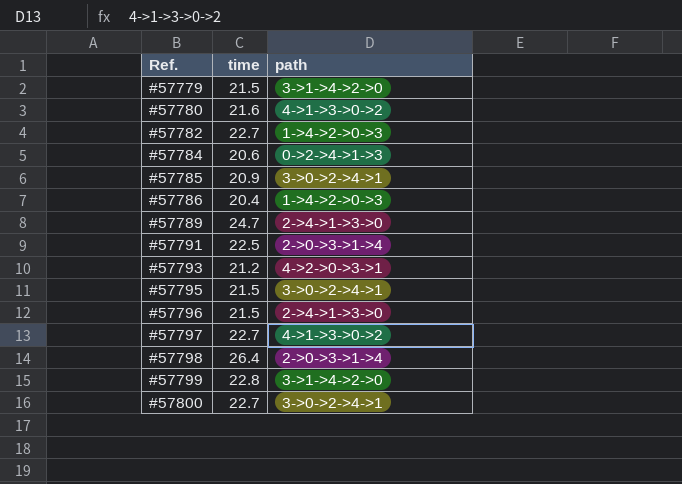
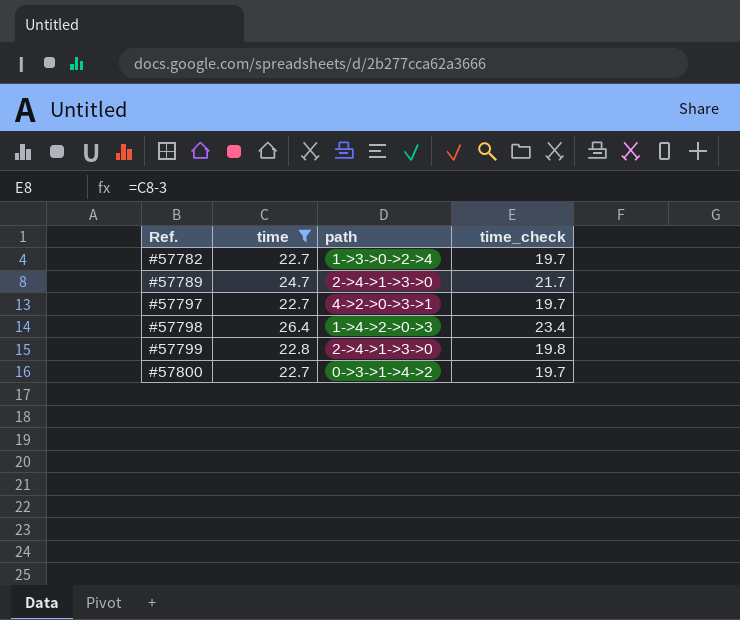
filter: none -> time >= 22.7
column time_check | formula: none -> [time] - 3
#57782 | path: 1->4->2->0->3 -> 1->3->0->2->4
#57797 | path: 4->1->3->0->2 -> 4->2->0->3->1
#57798 | path: 2->0->3->1->4 -> 1->4->2->0->3
#57799 | path: 3->1->4->2->0 -> 2->4->1->3->0
#57800 | path: 3->0->2->4->1 -> 0->3->1->4->2

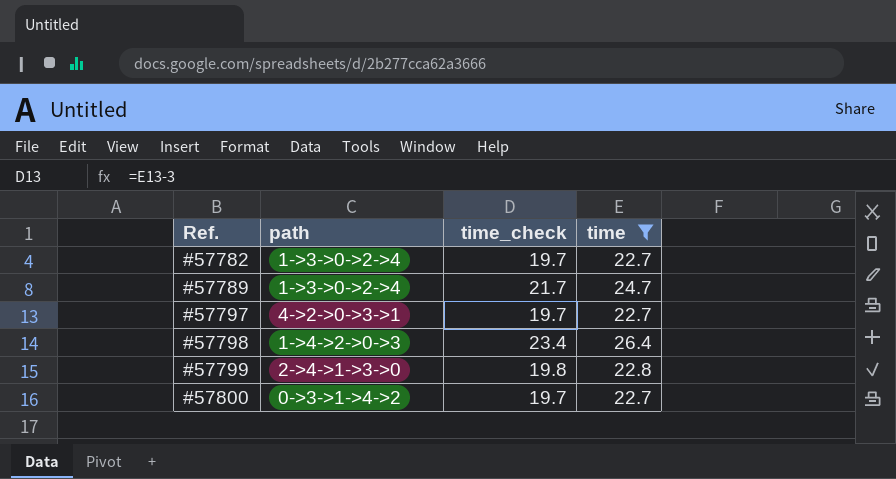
column time | position: 2 -> 4
#57789 | path: 2->4->1->3->0 -> 1->3->0->2->4

